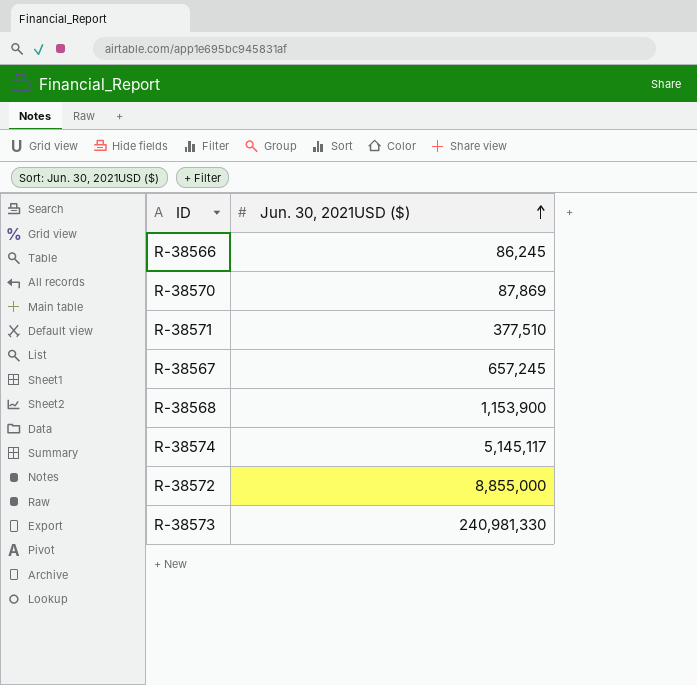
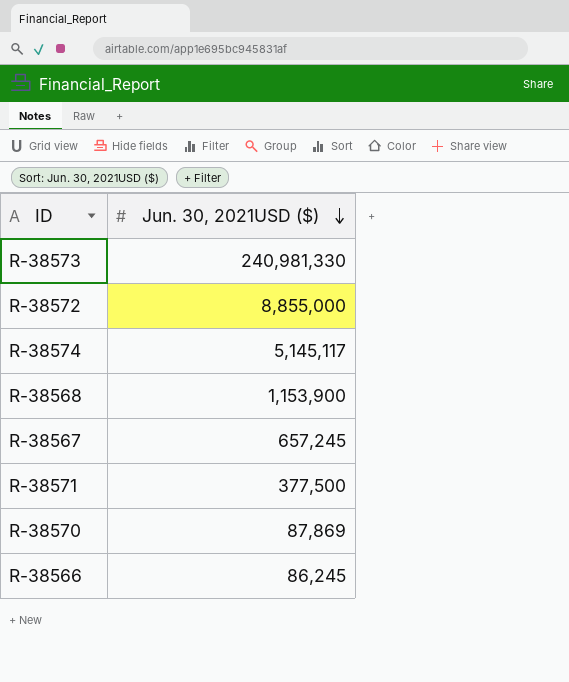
row order: Jun. 30, 2021USD ($) ascending -> Jun. 30, 2021USD ($) descending
R-38571 | Jun. 30, 2021USD ($): 377,510 -> 377,500

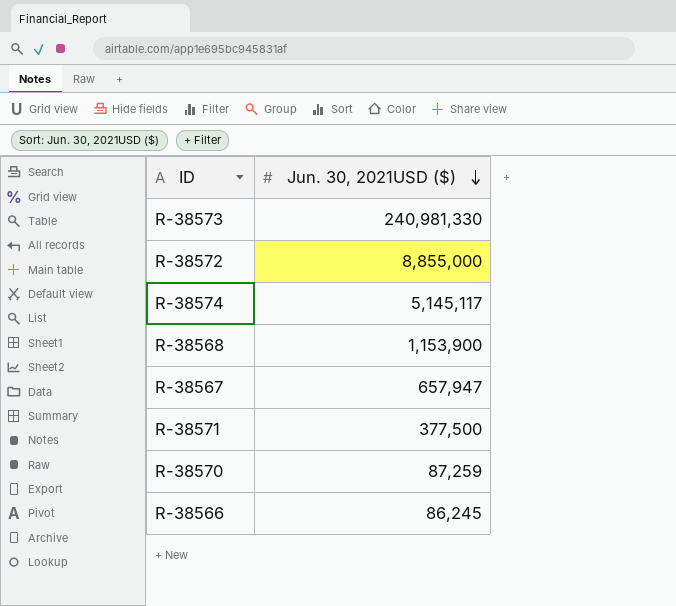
R-38567 | Jun. 30, 2021USD ($): 657,245 -> 657,947
R-38570 | Jun. 30, 2021USD ($): 87,869 -> 87,259

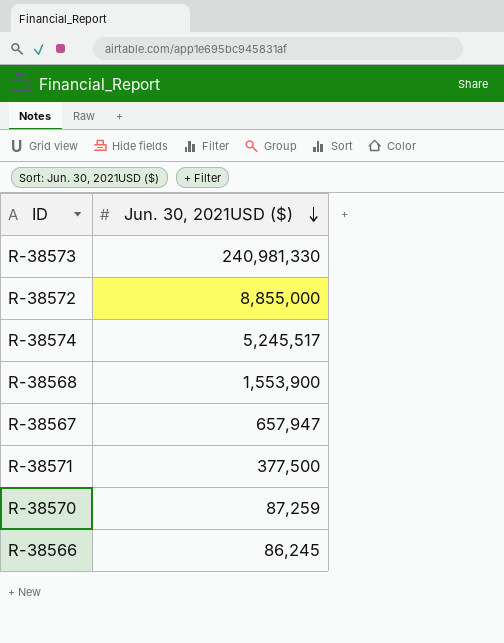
R-38574 | Jun. 30, 2021USD ($): 5,145,117 -> 5,245,517
R-38568 | Jun. 30, 2021USD ($): 1,153,900 -> 1,553,900

